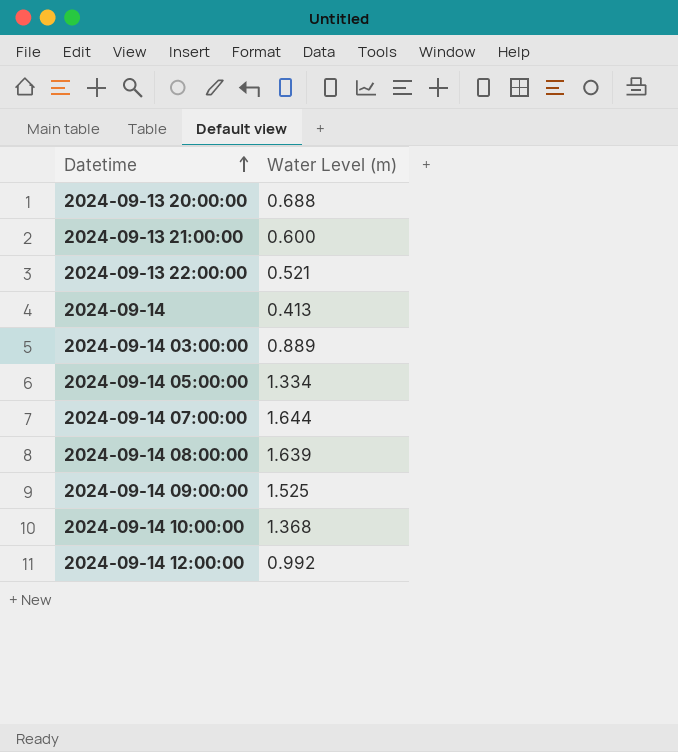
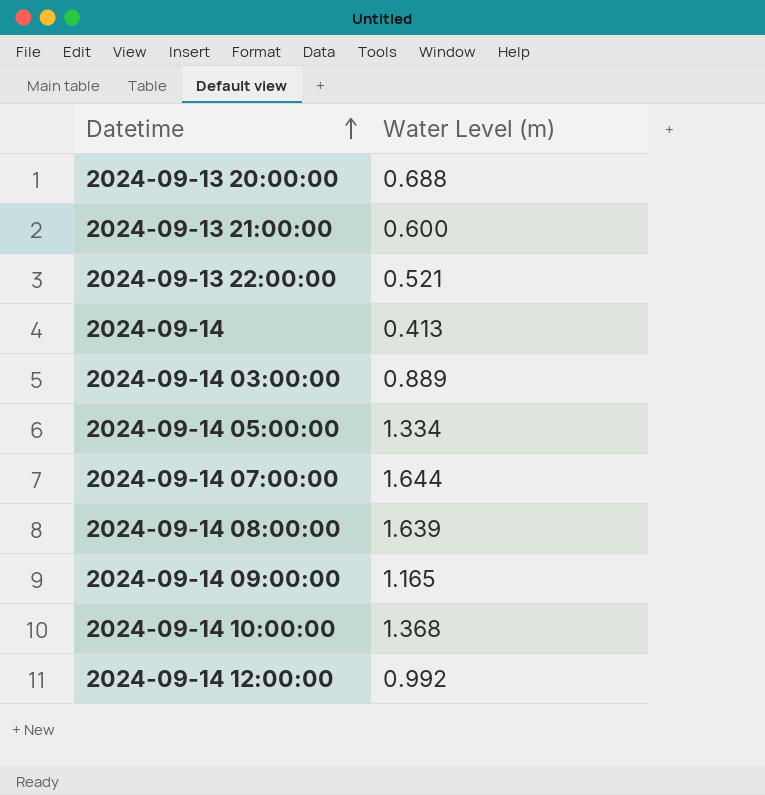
2024-09-14 09:00:00 | Water Level (m): 1.525 -> 1.165

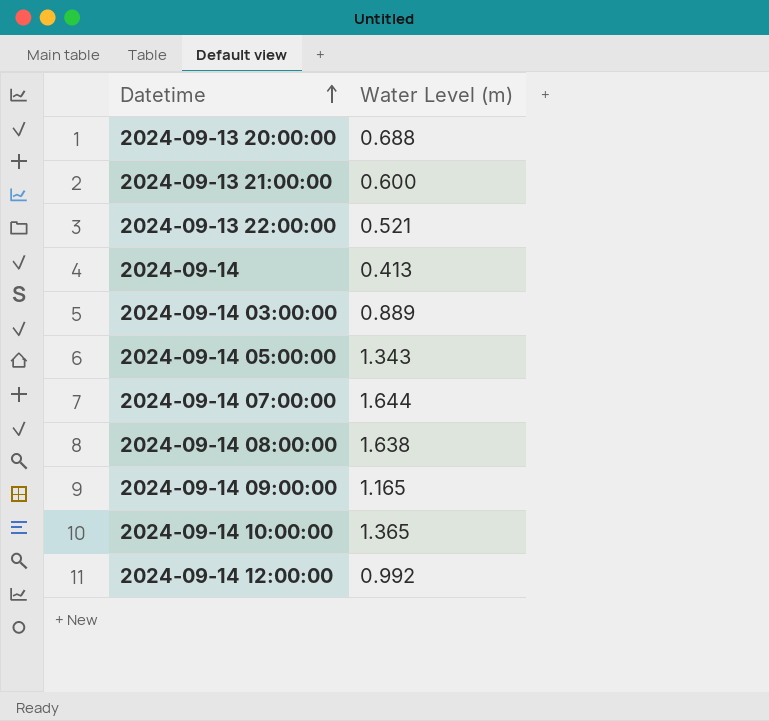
2024-09-14 05:00:00 | Water Level (m): 1.334 -> 1.343
2024-09-14 08:00:00 | Water Level (m): 1.639 -> 1.638
2024-09-14 10:00:00 | Water Level (m): 1.368 -> 1.365

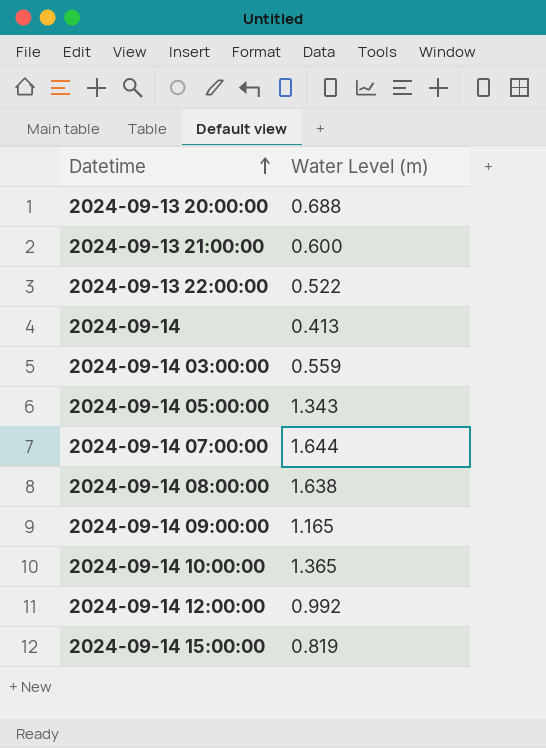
2024-09-13 22:00:00 | Water Level (m): 0.521 -> 0.522
2024-09-14 03:00:00 | Water Level (m): 0.889 -> 0.559
row 2024-09-14 15:00:00: none -> 0.819

